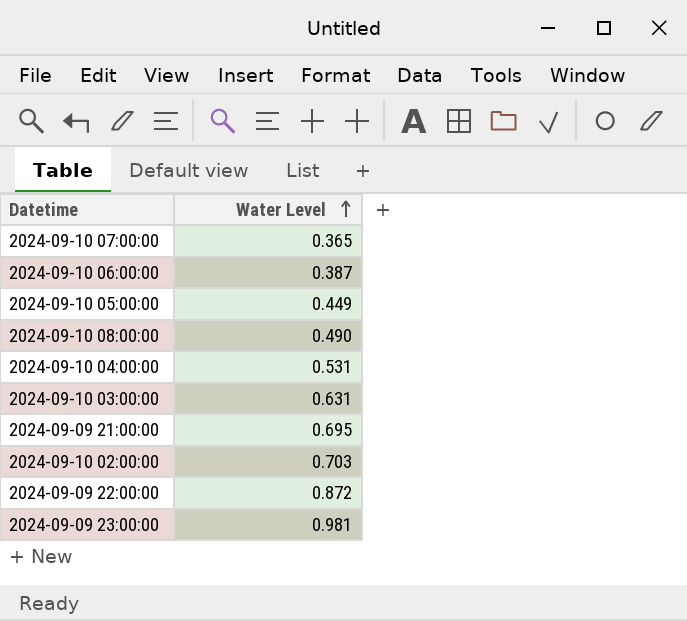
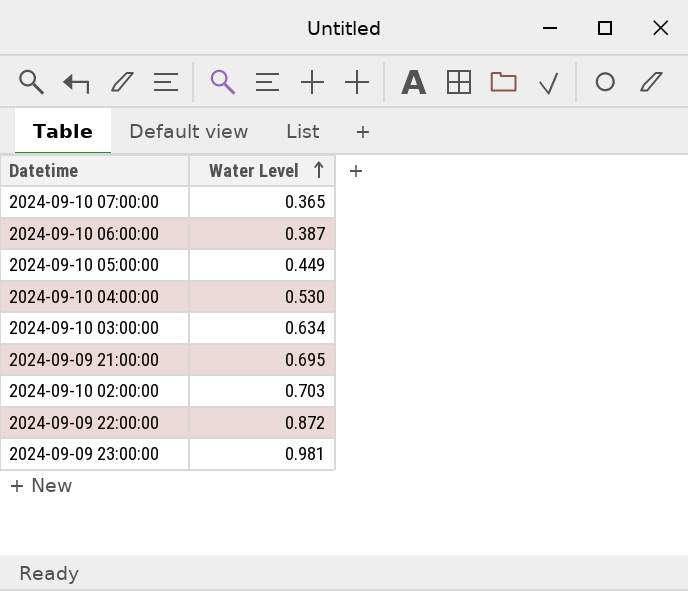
row 2024-09-10 08:00:00: 0.490 -> none
2024-09-10 04:00:00 | Water Level: 0.531 -> 0.530
2024-09-10 03:00:00 | Water Level: 0.631 -> 0.634

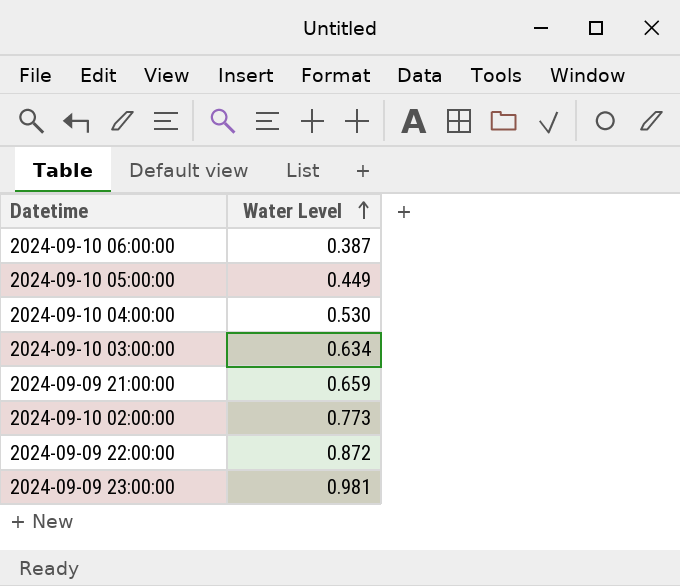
row 2024-09-10 07:00:00: 0.365 -> none
2024-09-09 21:00:00 | Water Level: 0.695 -> 0.659
2024-09-10 02:00:00 | Water Level: 0.703 -> 0.773

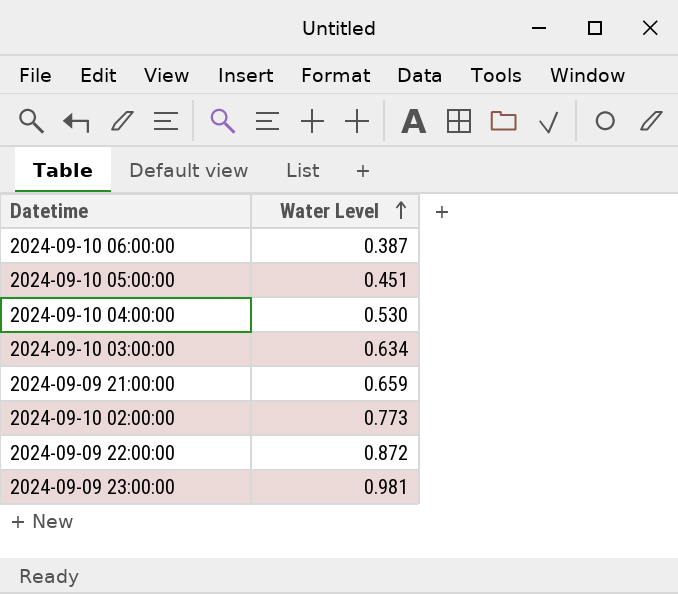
2024-09-10 05:00:00 | Water Level: 0.449 -> 0.451

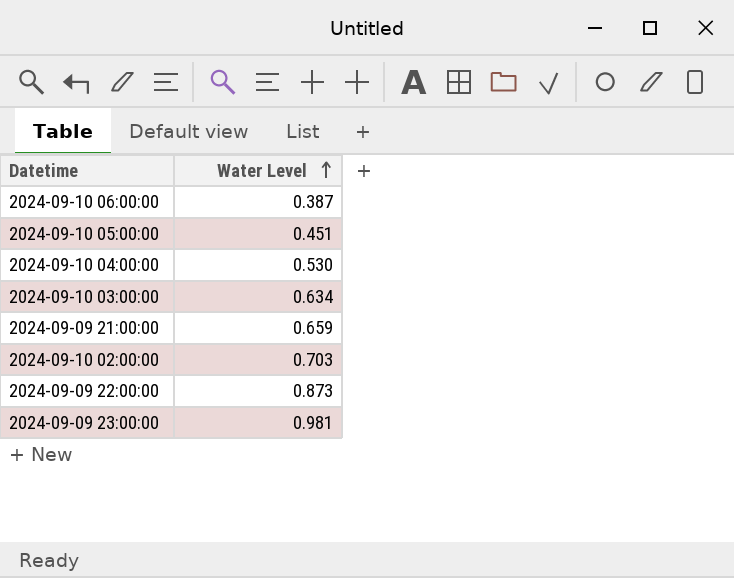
2024-09-10 02:00:00 | Water Level: 0.773 -> 0.703
2024-09-09 22:00:00 | Water Level: 0.872 -> 0.873

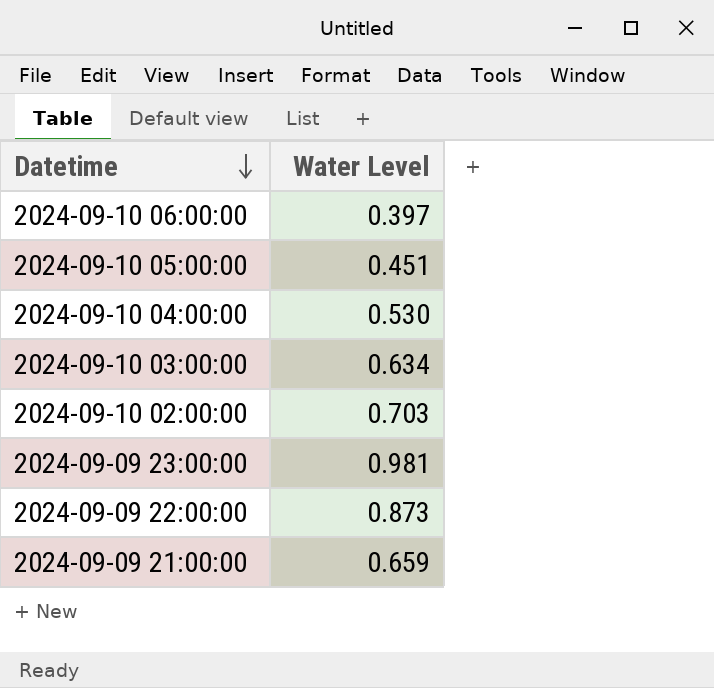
row order: Water Level ascending -> Datetime descending
2024-09-10 06:00:00 | Water Level: 0.387 -> 0.397

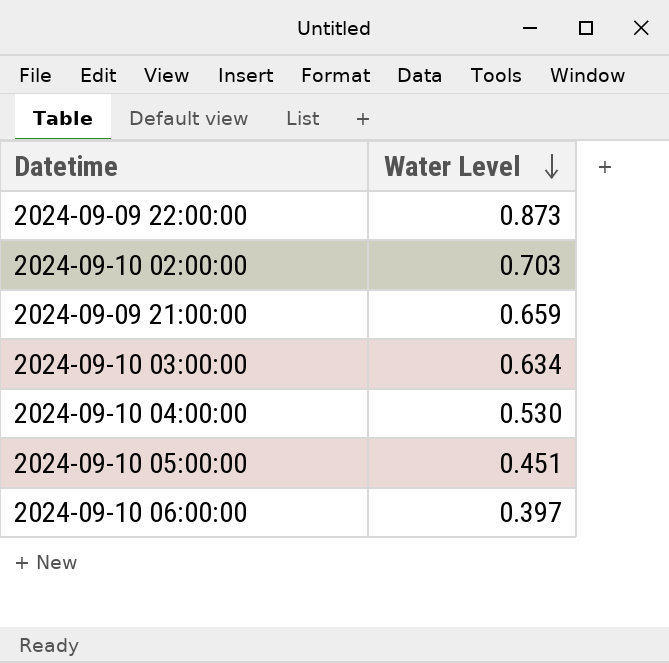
row order: Datetime descending -> Water Level descending
row 2024-09-09 23:00:00: 0.981 -> none

